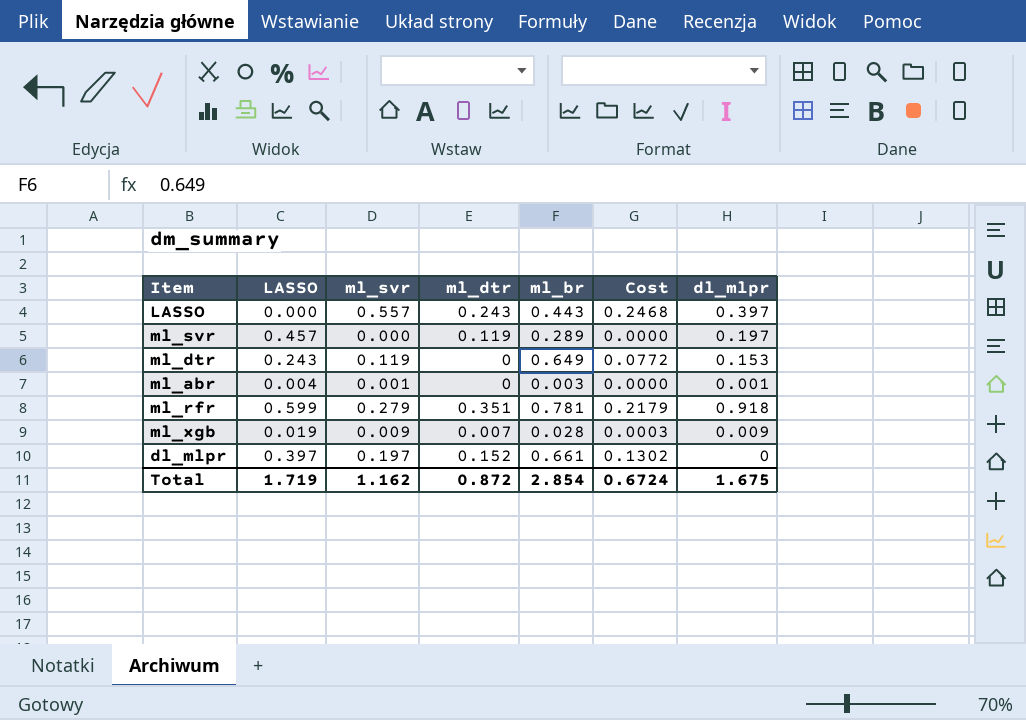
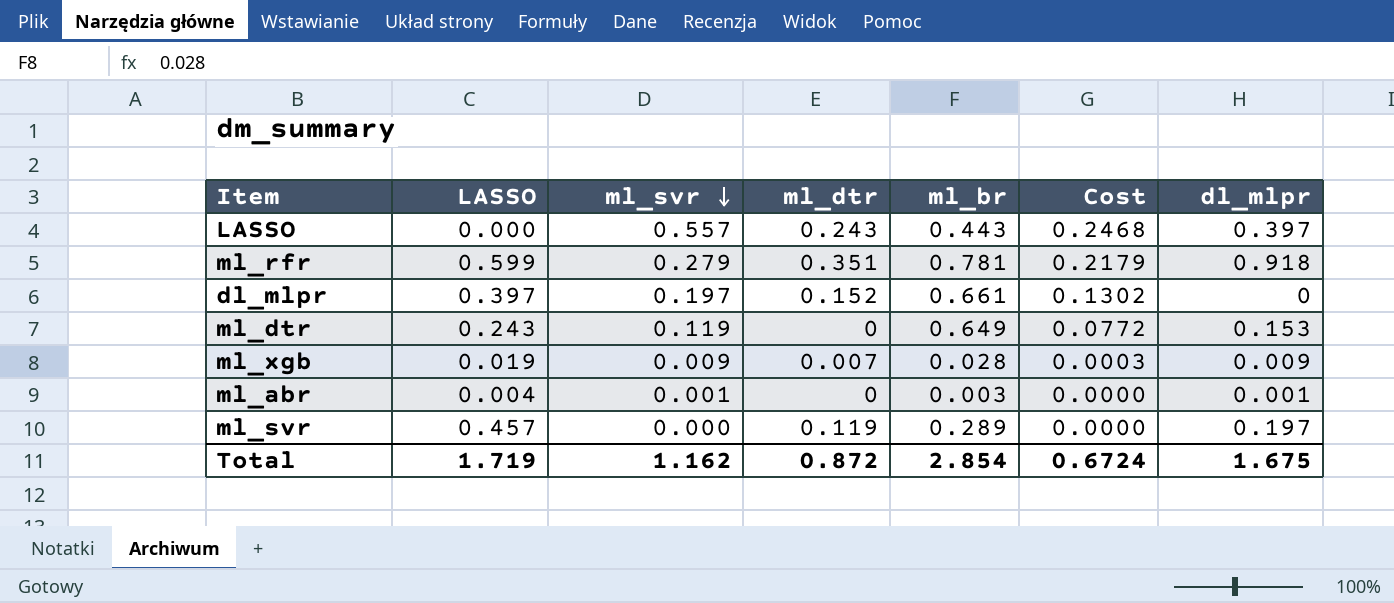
row order: none -> ml_svr descending

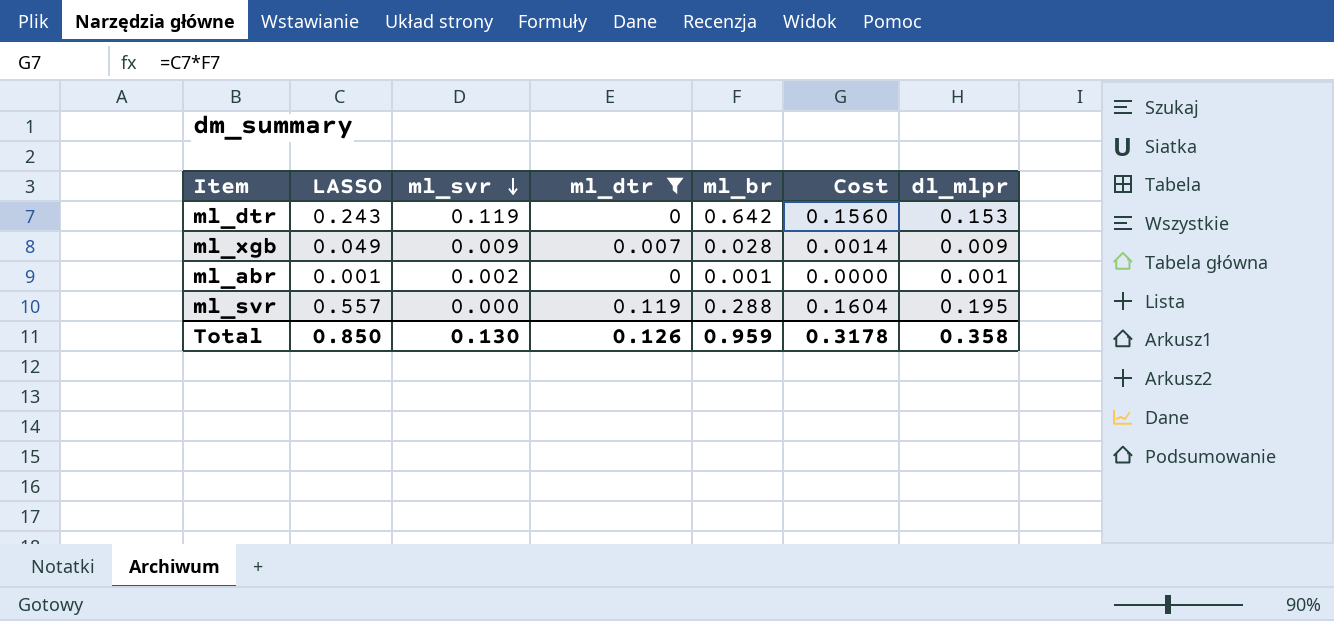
filter: none -> ml_dtr <= 0.119
column Cost | formula: [ml_svr] * [ml_br] -> [LASSO] * [ml_br]
ml_dtr | ml_br: 0.649 -> 0.642
ml_xgb | LASSO: 0.019 -> 0.049
ml_abr | LASSO: 0.004 -> 0.001
ml_abr | ml_svr: 0.001 -> 0.002
ml_abr | ml_br: 0.003 -> 0.001
ml_svr | LASSO: 0.457 -> 0.557
ml_svr | ml_br: 0.289 -> 0.288
ml_svr | dl_mlpr: 0.197 -> 0.195
Total | LASSO: 1.719 -> 0.850
Total | ml_svr: 1.162 -> 0.130
Total | ml_dtr: 0.872 -> 0.126
Total | ml_br: 2.854 -> 0.959
Total | Cost: 0.6724 -> 0.3178
Total | dl_mlpr: 1.675 -> 0.358

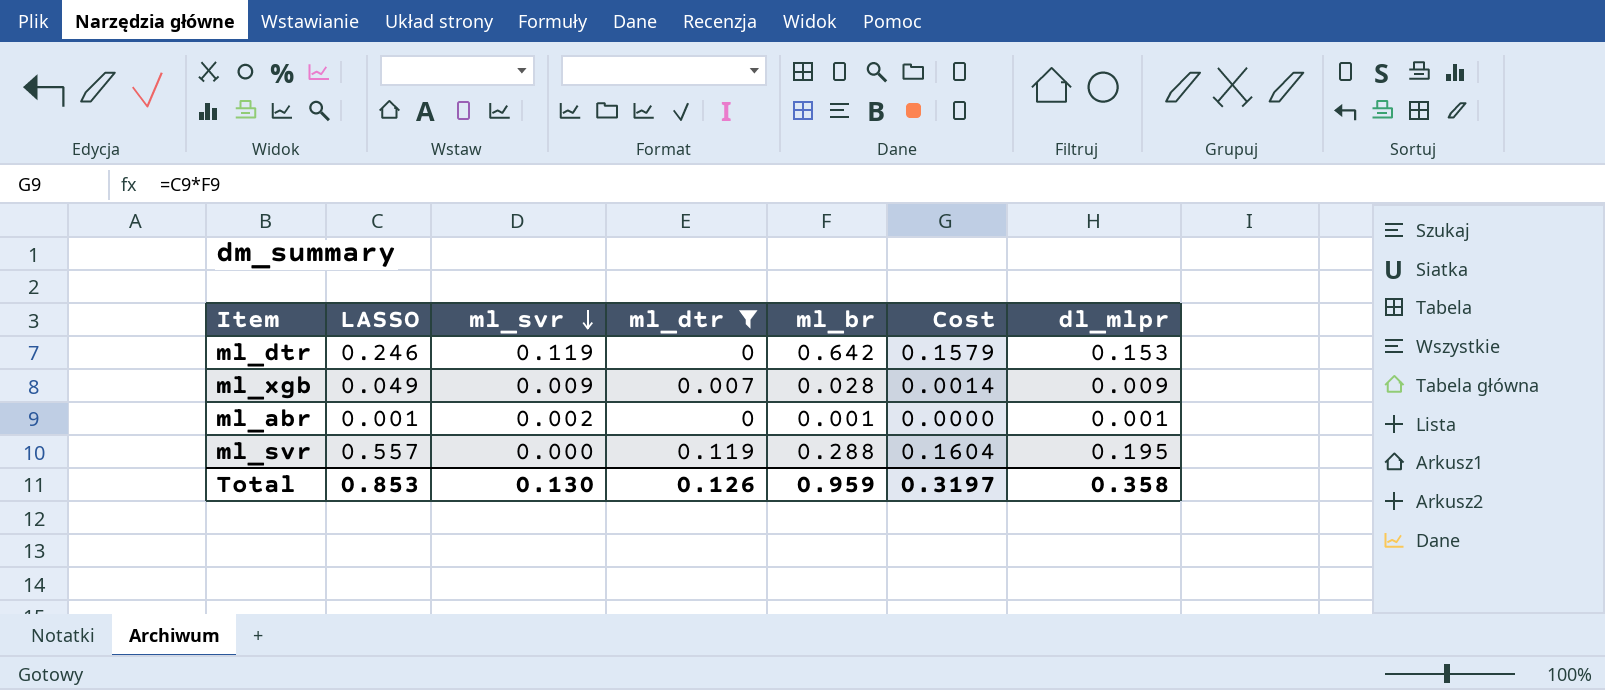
ml_dtr | LASSO: 0.243 -> 0.246
ml_dtr | Cost: 0.1560 -> 0.1579
Total | LASSO: 0.850 -> 0.853
Total | Cost: 0.3178 -> 0.3197

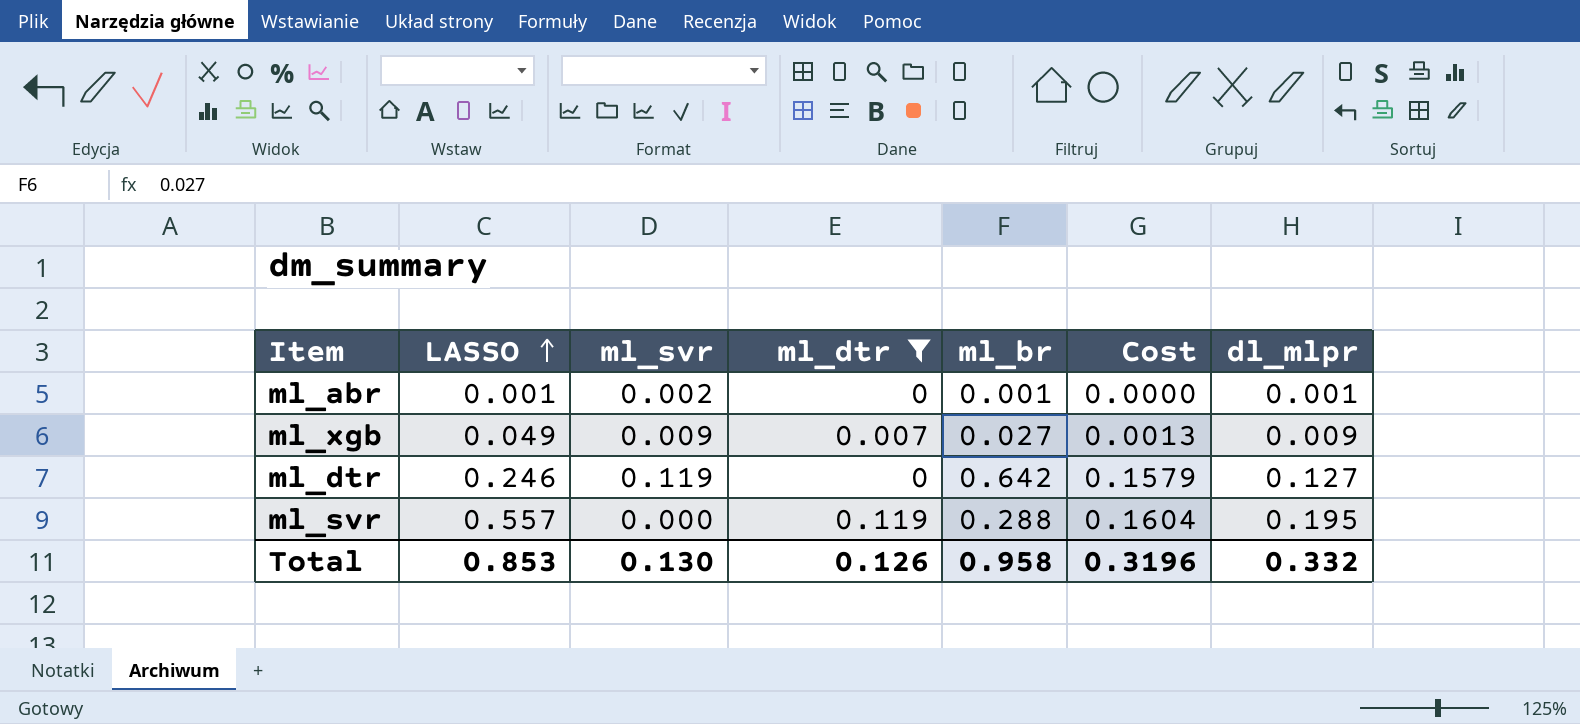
row order: ml_svr descending -> LASSO ascending
ml_xgb | ml_br: 0.028 -> 0.027
ml_xgb | Cost: 0.0014 -> 0.0013
ml_dtr | dl_mlpr: 0.153 -> 0.127
Total | ml_br: 0.959 -> 0.958
Total | Cost: 0.3197 -> 0.3196
Total | dl_mlpr: 0.358 -> 0.332

